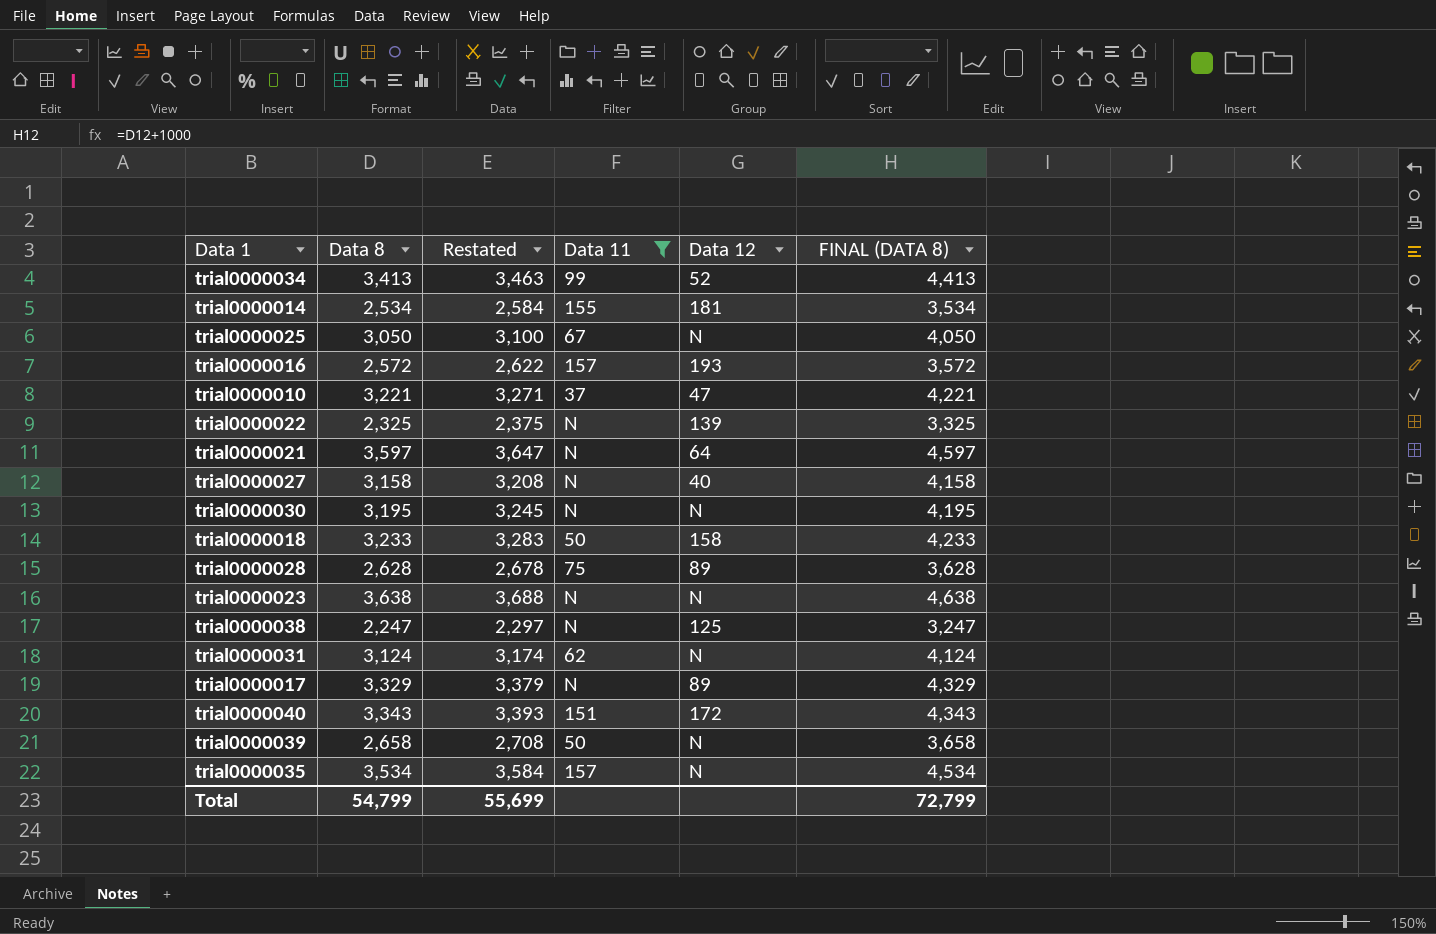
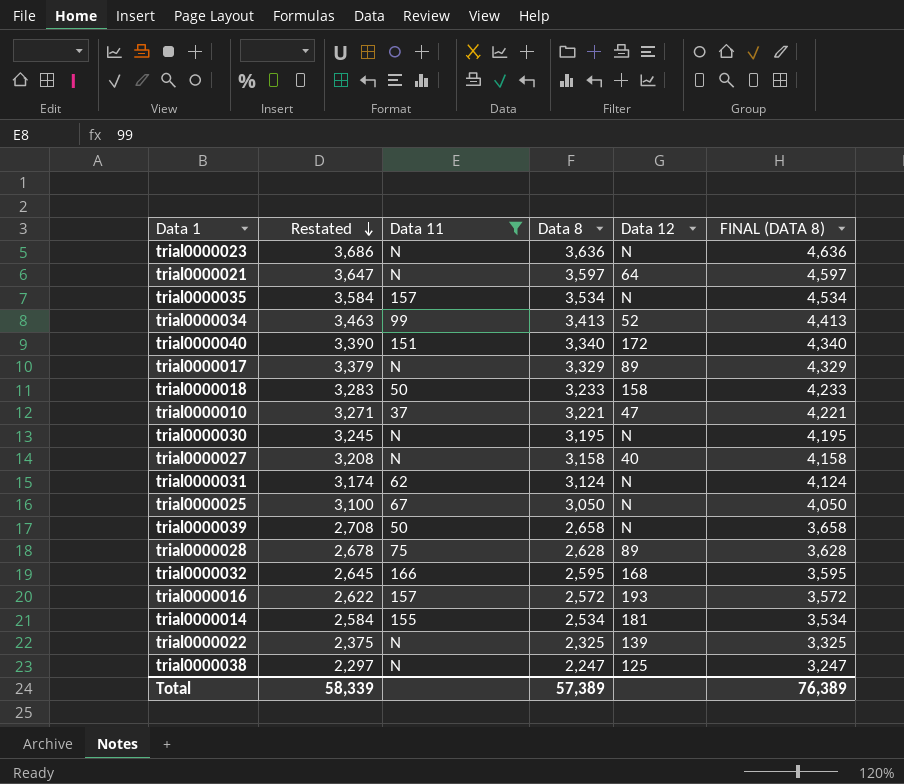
row order: none -> Restated descending
column Data 8 | position: 2 -> 4
trial0000023 | Restated: 3,688 -> 3,686
trial0000023 | Data 8: 3,638 -> 3,636
trial0000023 | FINAL (DATA 8): 4,638 -> 4,636
trial0000040 | Restated: 3,393 -> 3,390
trial0000040 | Data 8: 3,343 -> 3,340
trial0000040 | FINAL (DATA 8): 4,343 -> 4,340
row trial0000032: none -> 2,645 | 166 | 2,595 | 168 | 3,595
Total | Restated: 55,699 -> 58,339
Total | Data 8: 54,799 -> 57,389
Total | FINAL (DATA 8): 72,799 -> 76,389

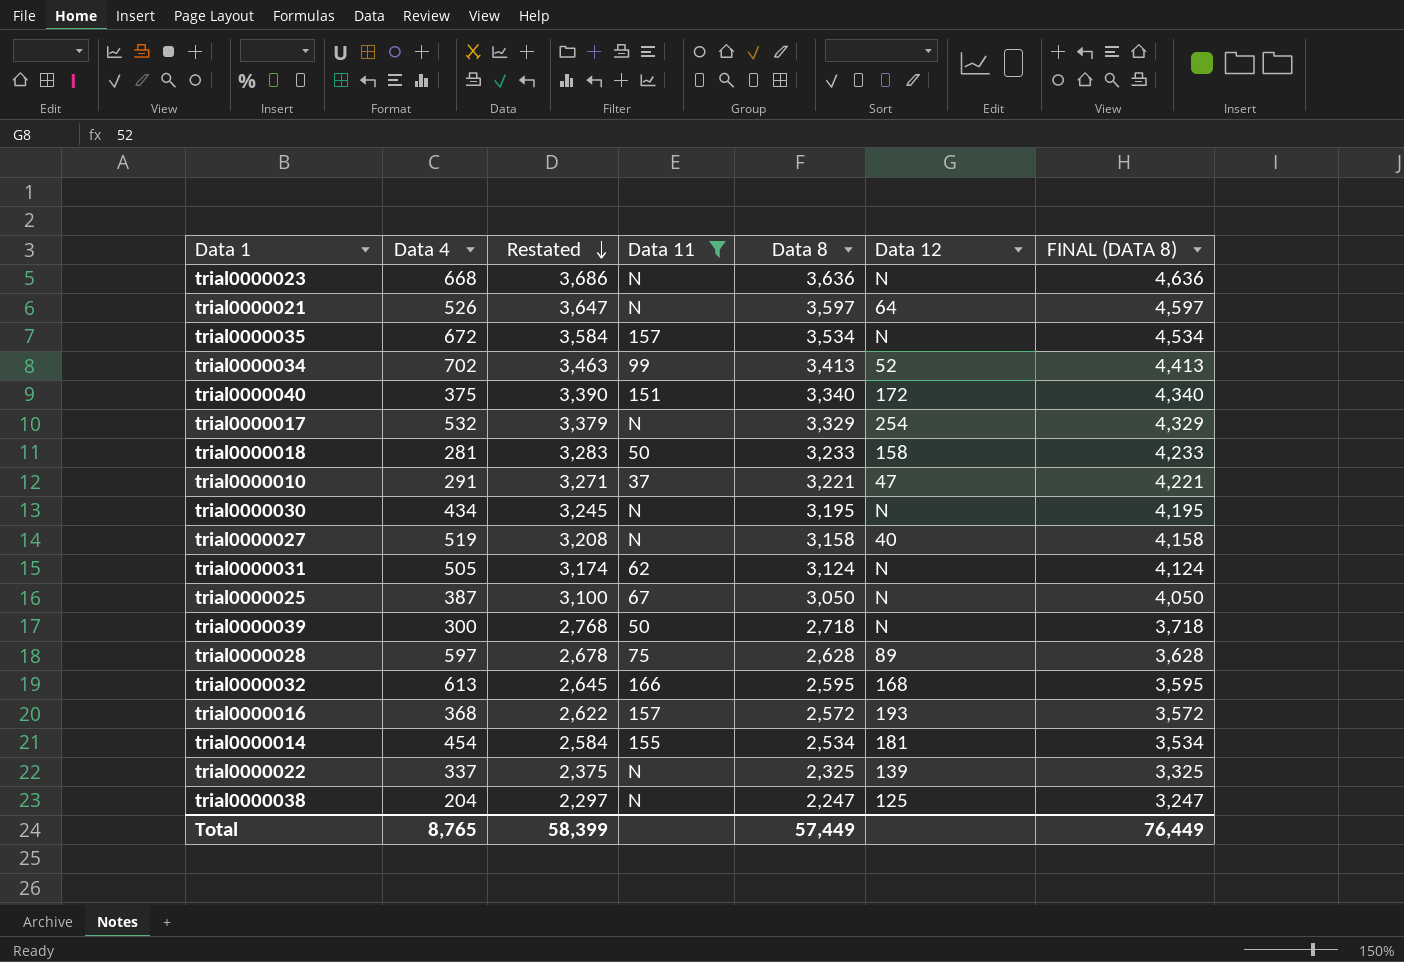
column Data 4 | position: none -> 2
trial0000017 | Data 12: 89 -> 254
trial0000039 | Restated: 2,708 -> 2,768
trial0000039 | Data 8: 2,658 -> 2,718
trial0000039 | FINAL (DATA 8): 3,658 -> 3,718
Total | Restated: 58,339 -> 58,399
Total | Data 8: 57,389 -> 57,449
Total | FINAL (DATA 8): 76,389 -> 76,449

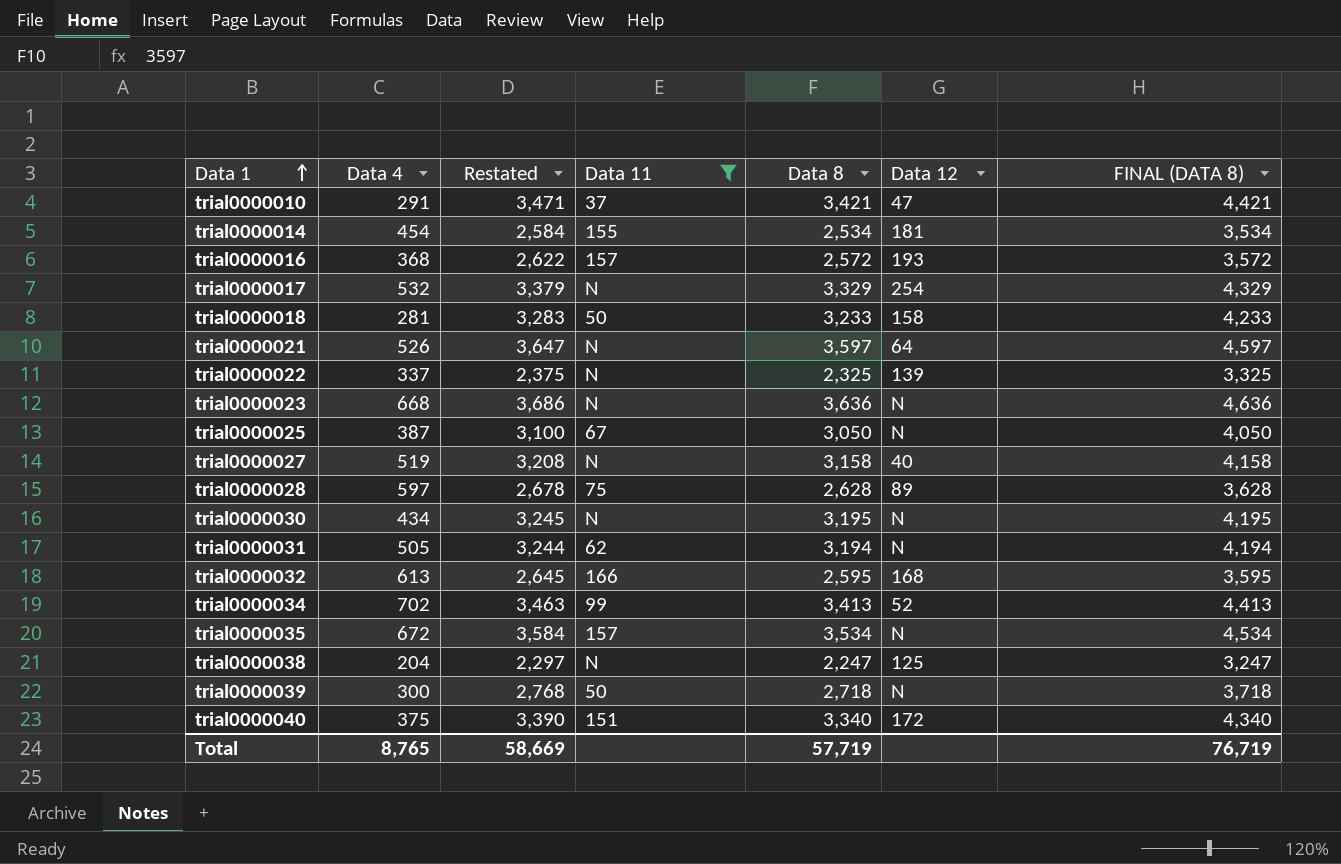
row order: Restated descending -> Data 1 ascending
trial0000010 | Restated: 3,271 -> 3,471
trial0000010 | Data 8: 3,221 -> 3,421
trial0000010 | FINAL (DATA 8): 4,221 -> 4,421
trial0000031 | Restated: 3,174 -> 3,244
trial0000031 | Data 8: 3,124 -> 3,194
trial0000031 | FINAL (DATA 8): 4,124 -> 4,194
Total | Restated: 58,399 -> 58,669
Total | Data 8: 57,449 -> 57,719
Total | FINAL (DATA 8): 76,449 -> 76,719

